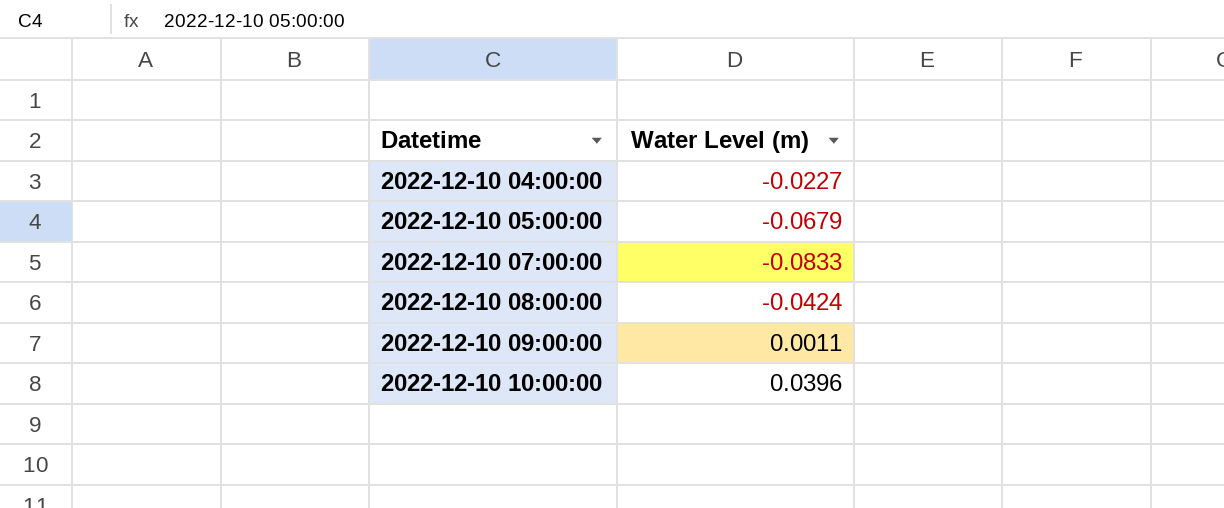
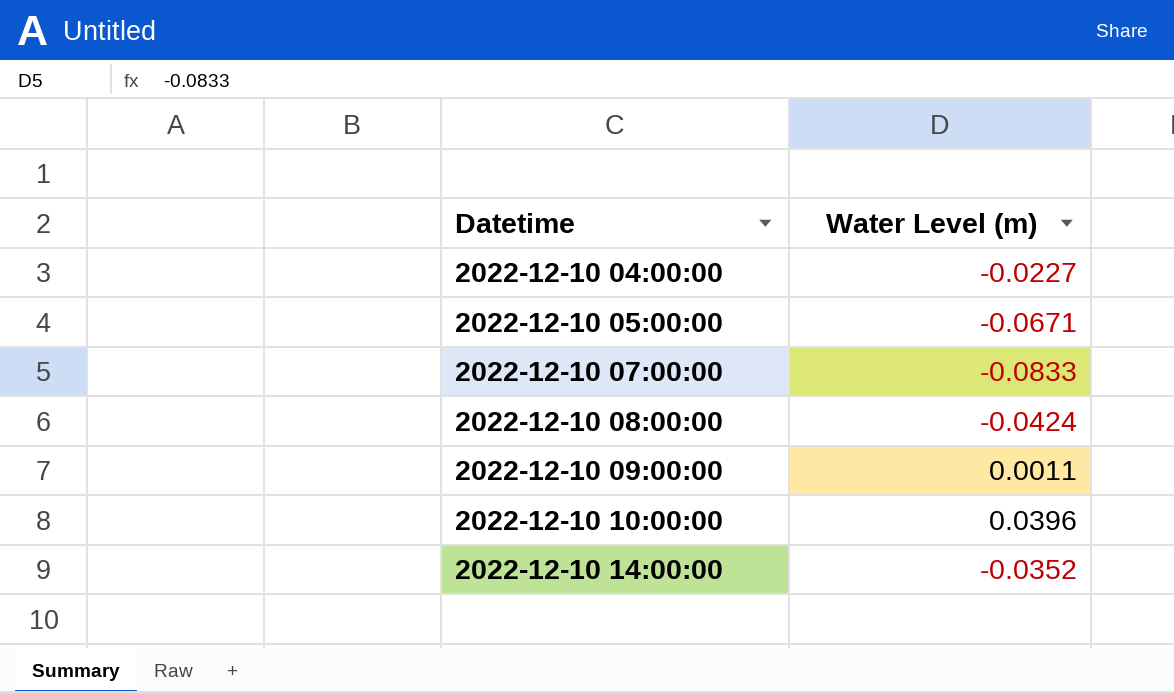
2022-12-10 05:00:00 | Water Level (m): -0.0679 -> -0.0671
row 2022-12-10 14:00:00: none -> -0.0352

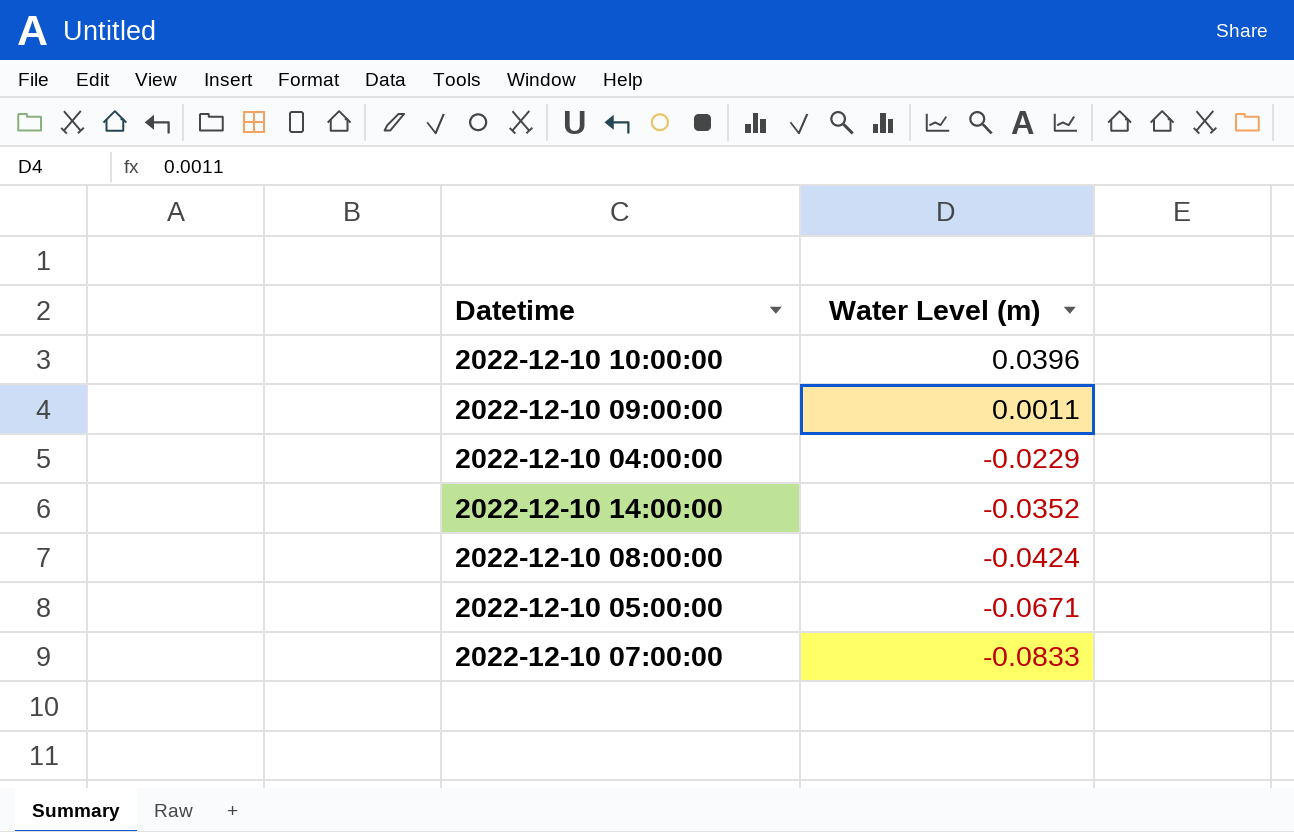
row order: Datetime ascending -> Water Level (m) descending
2022-12-10 04:00:00 | Water Level (m): -0.0227 -> -0.0229

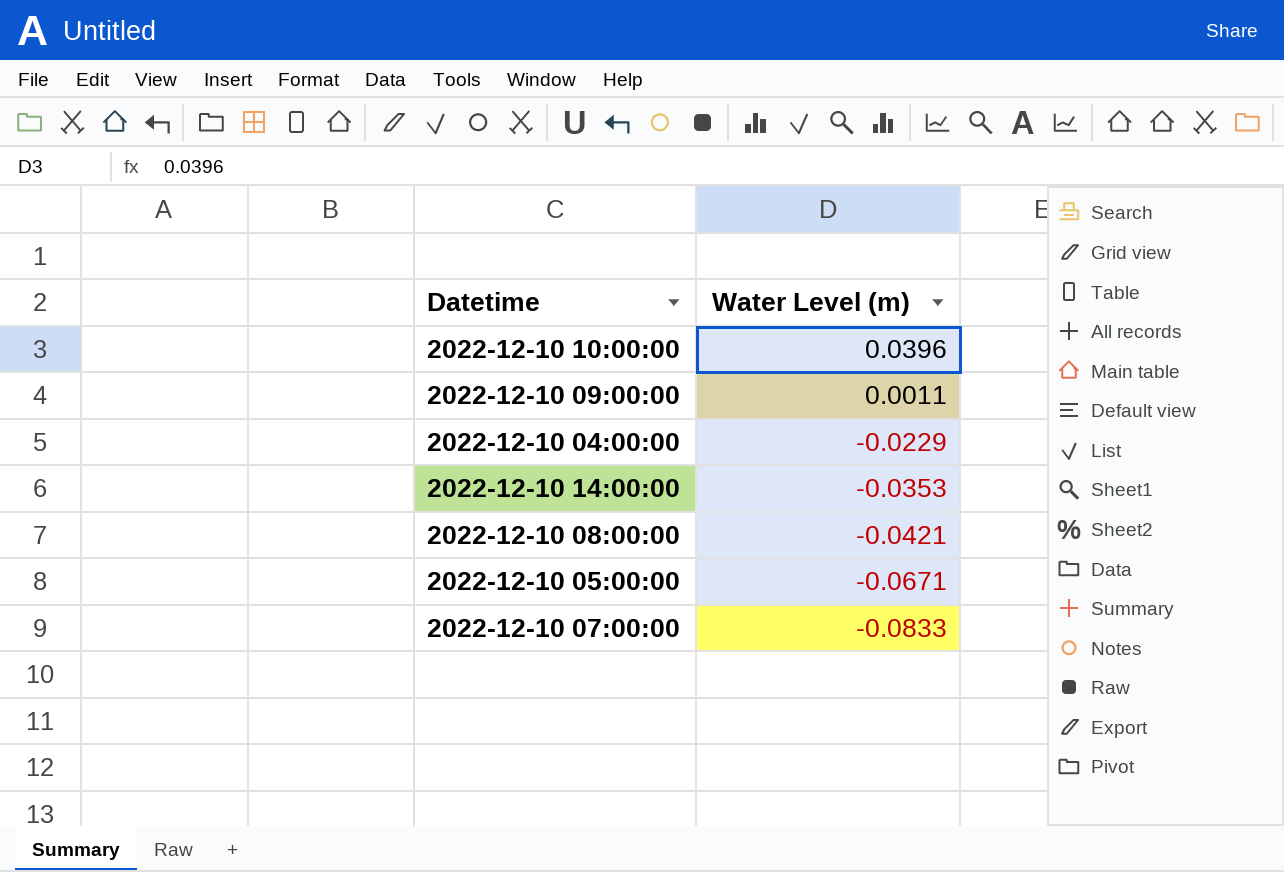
2022-12-10 14:00:00 | Water Level (m): -0.0352 -> -0.0353
2022-12-10 08:00:00 | Water Level (m): -0.0424 -> -0.0421

